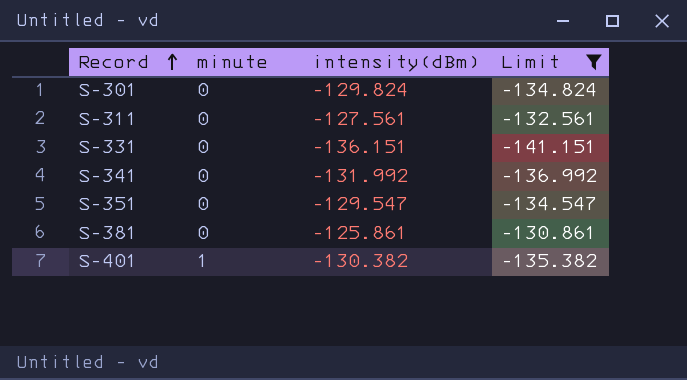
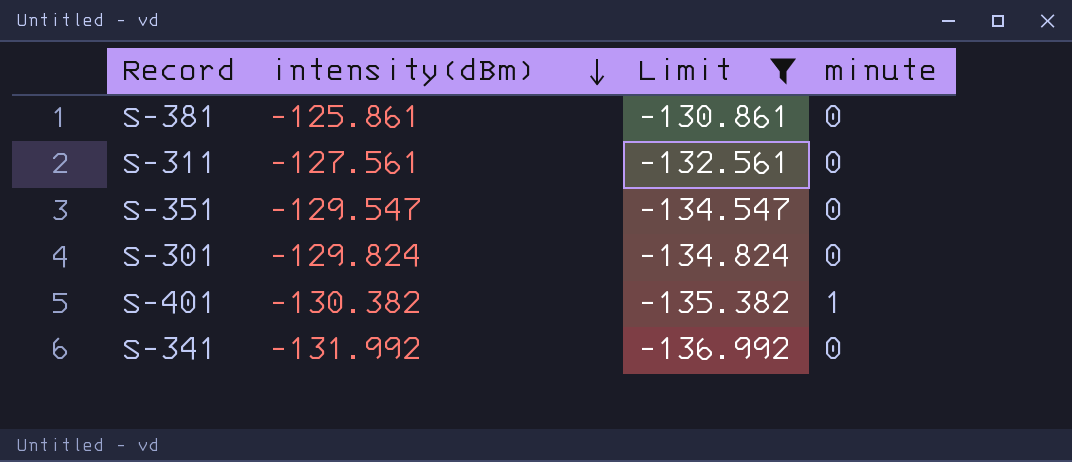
row order: Record ascending -> intensity(dBm) descending
column minute | position: 2 -> 4
row S-331: 0 | -136.151 | -141.151 -> none

